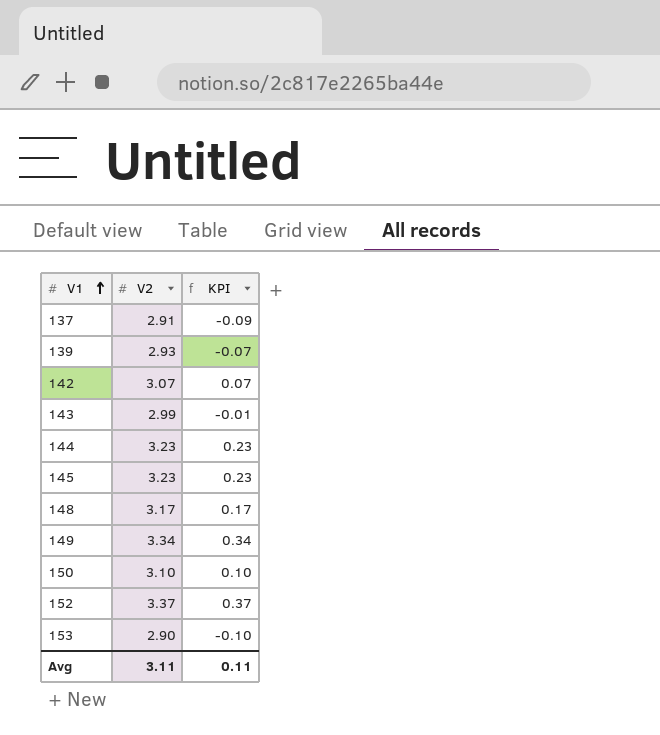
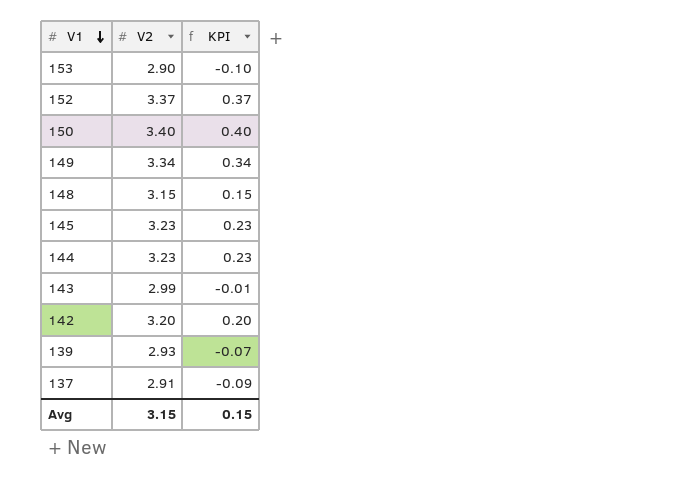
row order: V1 ascending -> V1 descending
150 | V2: 3.10 -> 3.40
150 | KPI: 0.10 -> 0.40
148 | V2: 3.17 -> 3.15
148 | KPI: 0.17 -> 0.15
142 | V2: 3.07 -> 3.20
142 | KPI: 0.07 -> 0.20
Avg | V2: 3.11 -> 3.15
Avg | KPI: 0.11 -> 0.15

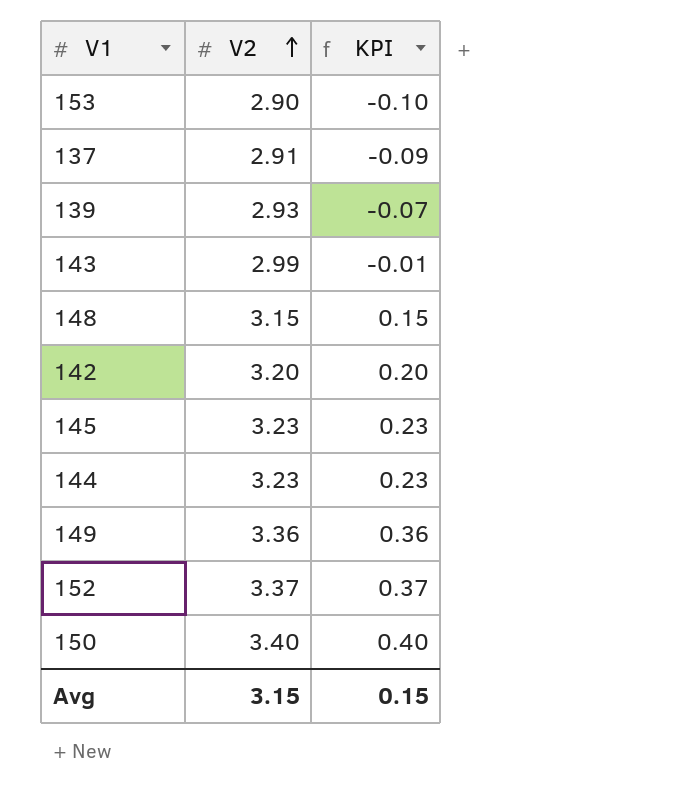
row order: V1 descending -> V2 ascending
149 | V2: 3.34 -> 3.36
149 | KPI: 0.34 -> 0.36

